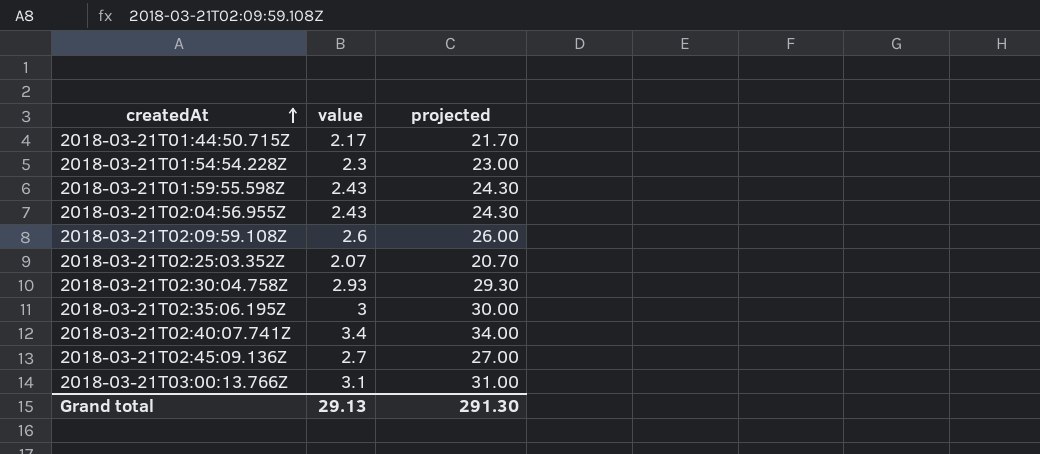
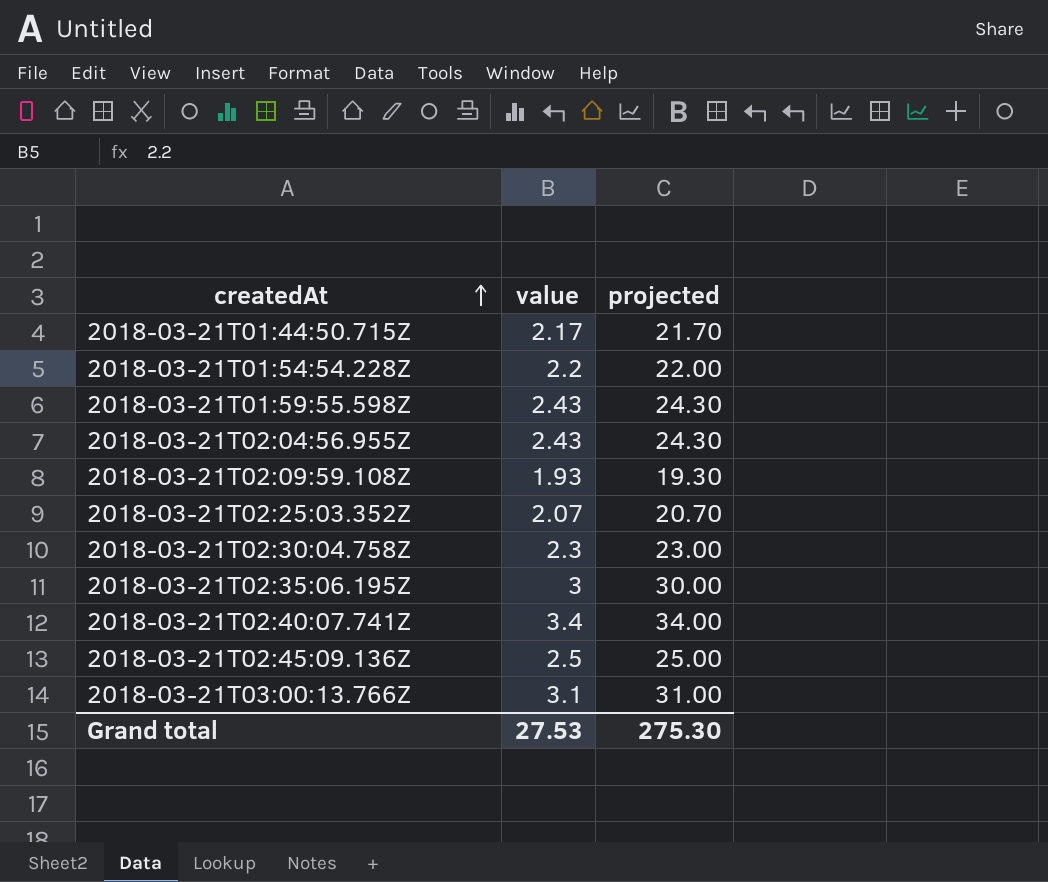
2018-03-21T01:54:54.228Z | value: 2.3 -> 2.2
2018-03-21T01:54:54.228Z | projected: 23.00 -> 22.00
2018-03-21T02:09:59.108Z | value: 2.6 -> 1.93
2018-03-21T02:09:59.108Z | projected: 26.00 -> 19.30
2018-03-21T02:30:04.758Z | value: 2.93 -> 2.3
2018-03-21T02:30:04.758Z | projected: 29.30 -> 23.00
2018-03-21T02:45:09.136Z | value: 2.7 -> 2.5
2018-03-21T02:45:09.136Z | projected: 27.00 -> 25.00
Grand total | value: 29.13 -> 27.53
Grand total | projected: 291.30 -> 275.30

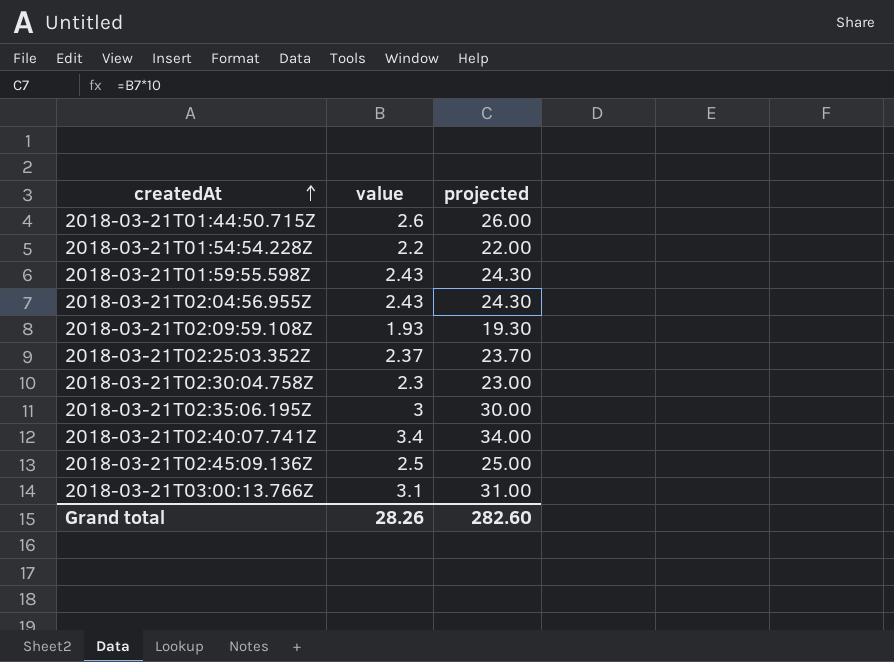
2018-03-21T01:44:50.715Z | value: 2.17 -> 2.6
2018-03-21T01:44:50.715Z | projected: 21.70 -> 26.00
2018-03-21T02:25:03.352Z | value: 2.07 -> 2.37
2018-03-21T02:25:03.352Z | projected: 20.70 -> 23.70
Grand total | value: 27.53 -> 28.26
Grand total | projected: 275.30 -> 282.60

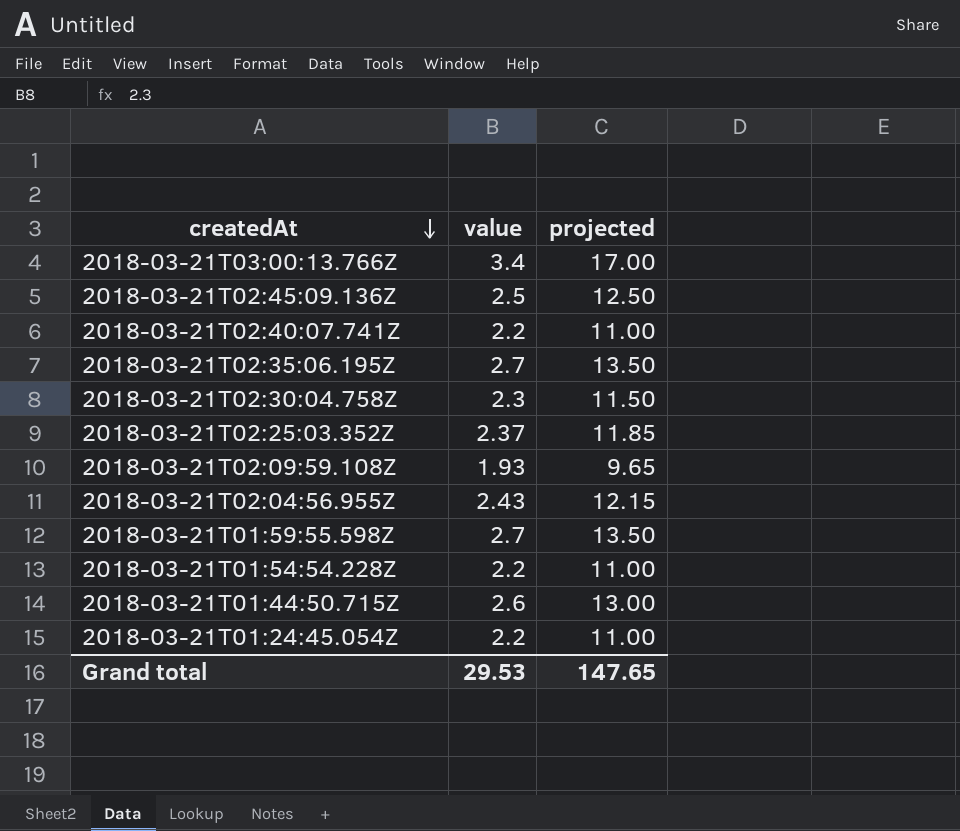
row order: createdAt ascending -> createdAt descending
column projected | formula: [value] * 10 -> [value] * 5
2018-03-21T03:00:13.766Z | value: 3.1 -> 3.4
2018-03-21T02:40:07.741Z | value: 3.4 -> 2.2
2018-03-21T02:35:06.195Z | value: 3 -> 2.7
2018-03-21T01:59:55.598Z | value: 2.43 -> 2.7
row 2018-03-21T01:24:45.054Z: none -> 2.2 | 11.00
Grand total | value: 28.26 -> 29.53
Grand total | projected: 282.60 -> 147.65

